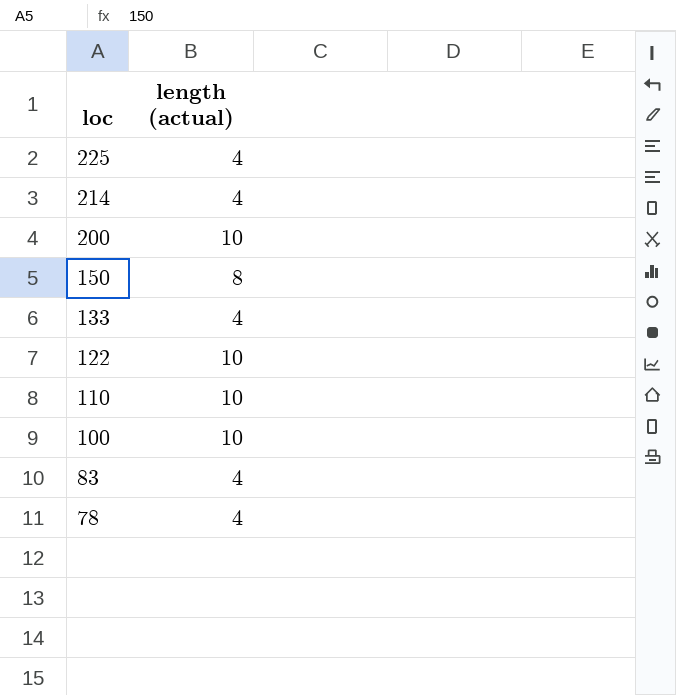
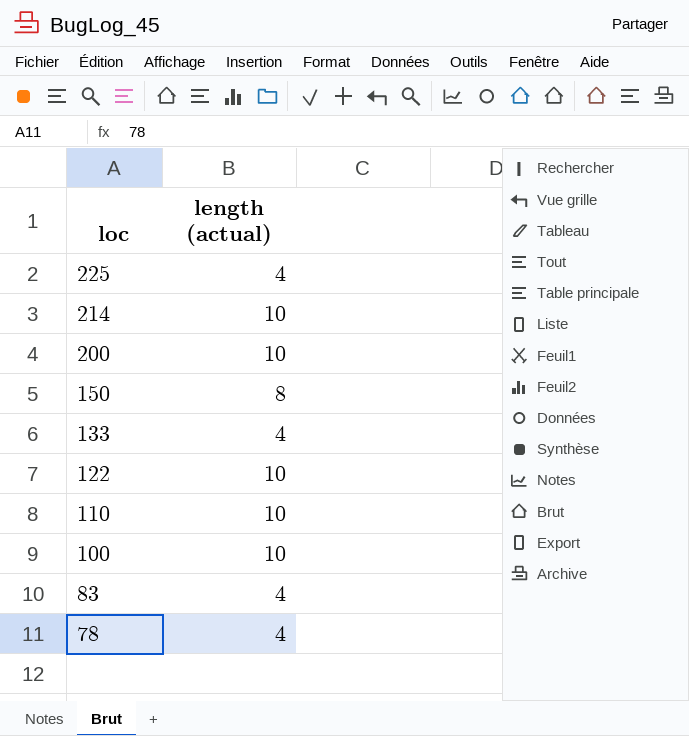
214 | length (actual): 4 -> 10

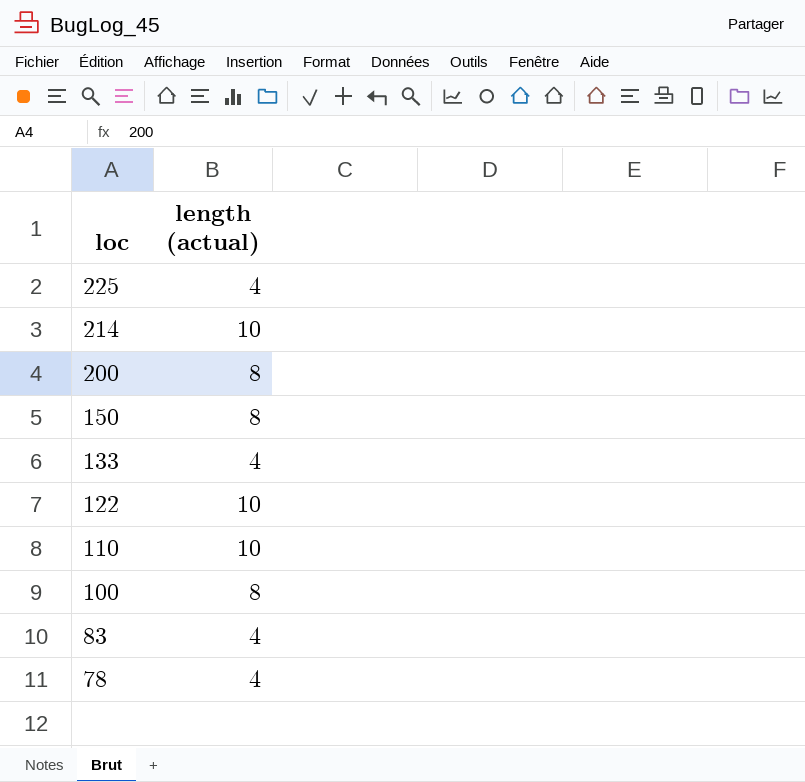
200 | length (actual): 10 -> 8
100 | length (actual): 10 -> 8

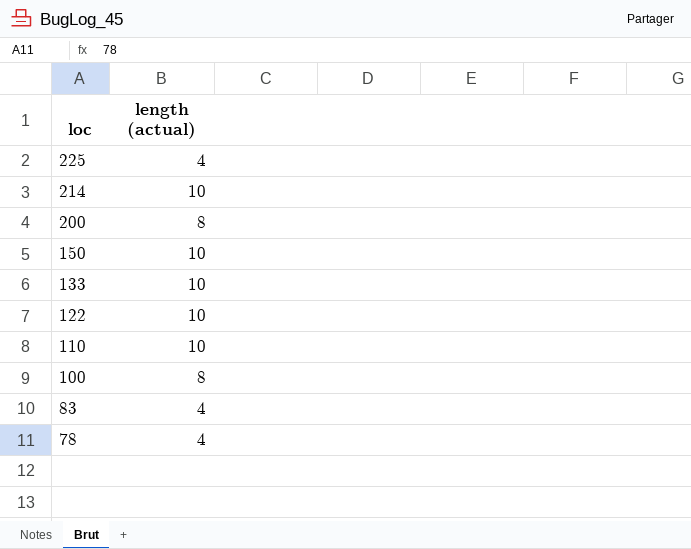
150 | length (actual): 8 -> 10
133 | length (actual): 4 -> 10

